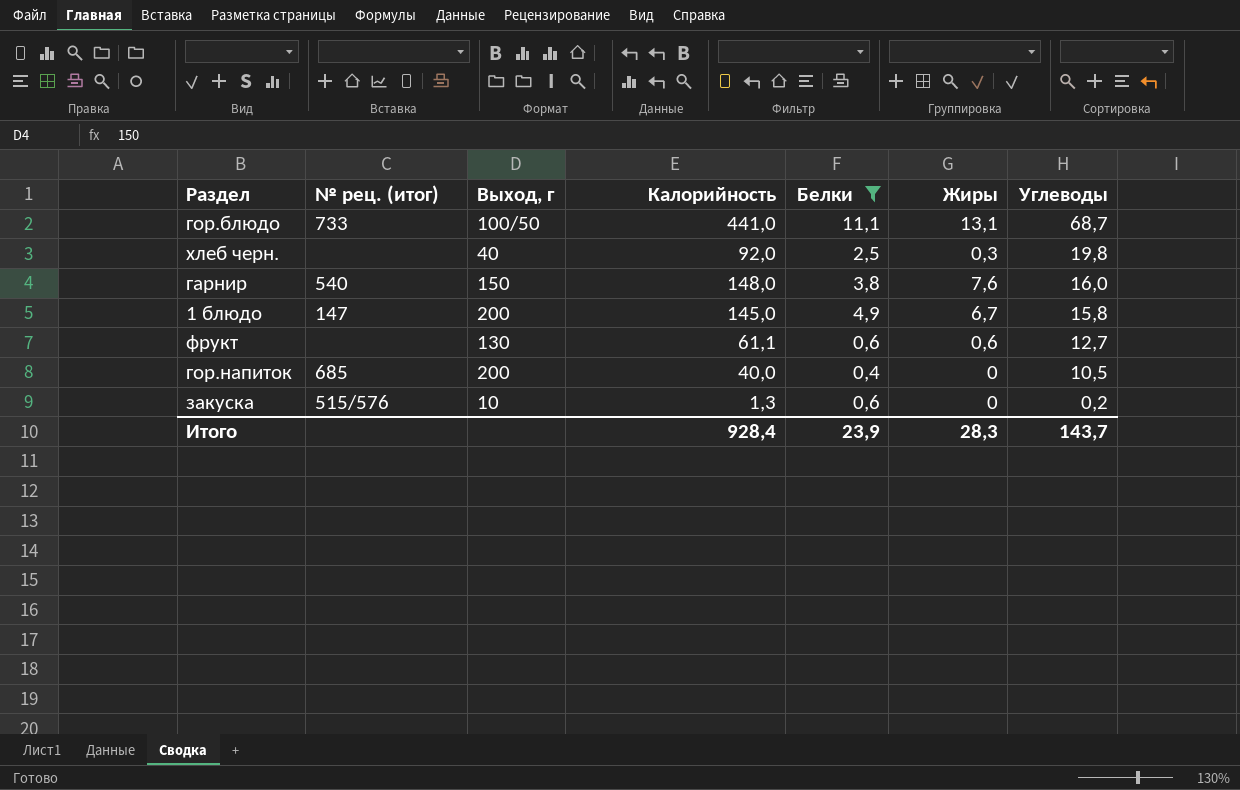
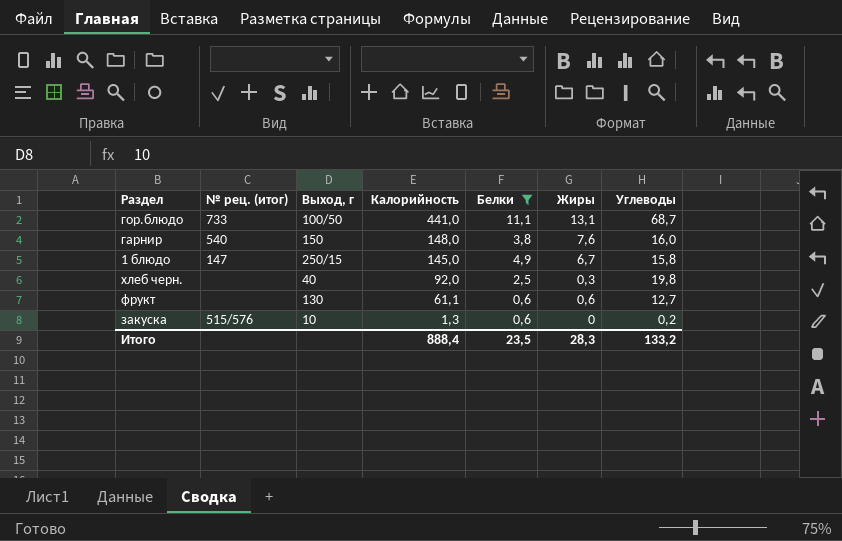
row order: Углеводы descending -> Калорийность descending
row гор.напиток: 685 | 200 | 40,0 | 0,4 | 0 | 10,5 -> none
1 блюдо | Выход, г: 200 -> 250/15
Итого | Калорийность: 928,4 -> 888,4
Итого | Белки: 23,9 -> 23,5
Итого | Углеводы: 143,7 -> 133,2

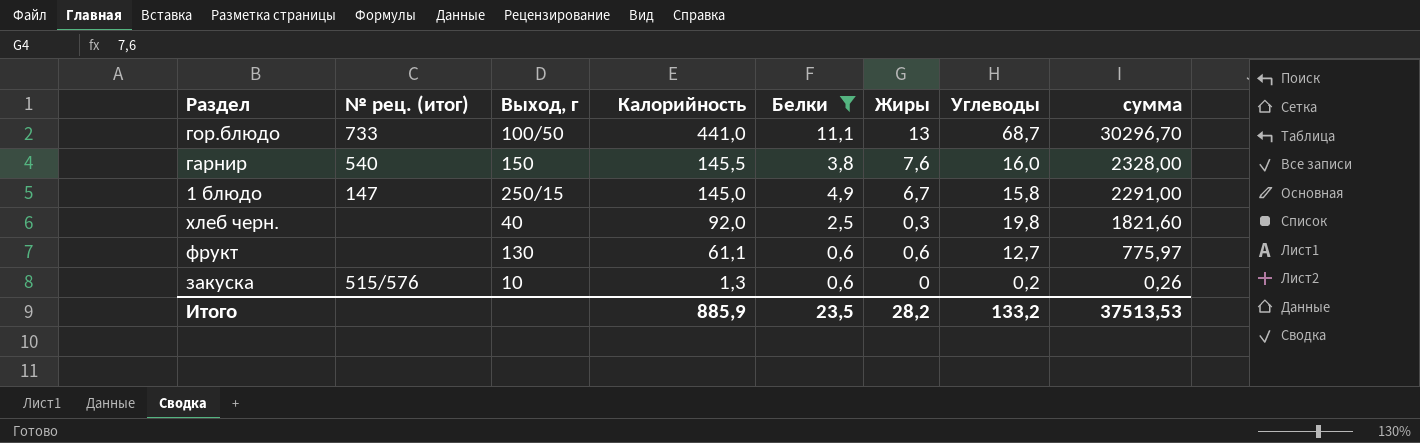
column сумма | formula: none -> [Калорийность] * [Углеводы]
гор.блюдо | Жиры: 13,1 -> 13
гарнир | Калорийность: 148,0 -> 145,5
Итого | Калорийность: 888,4 -> 885,9
Итого | Жиры: 28,3 -> 28,2

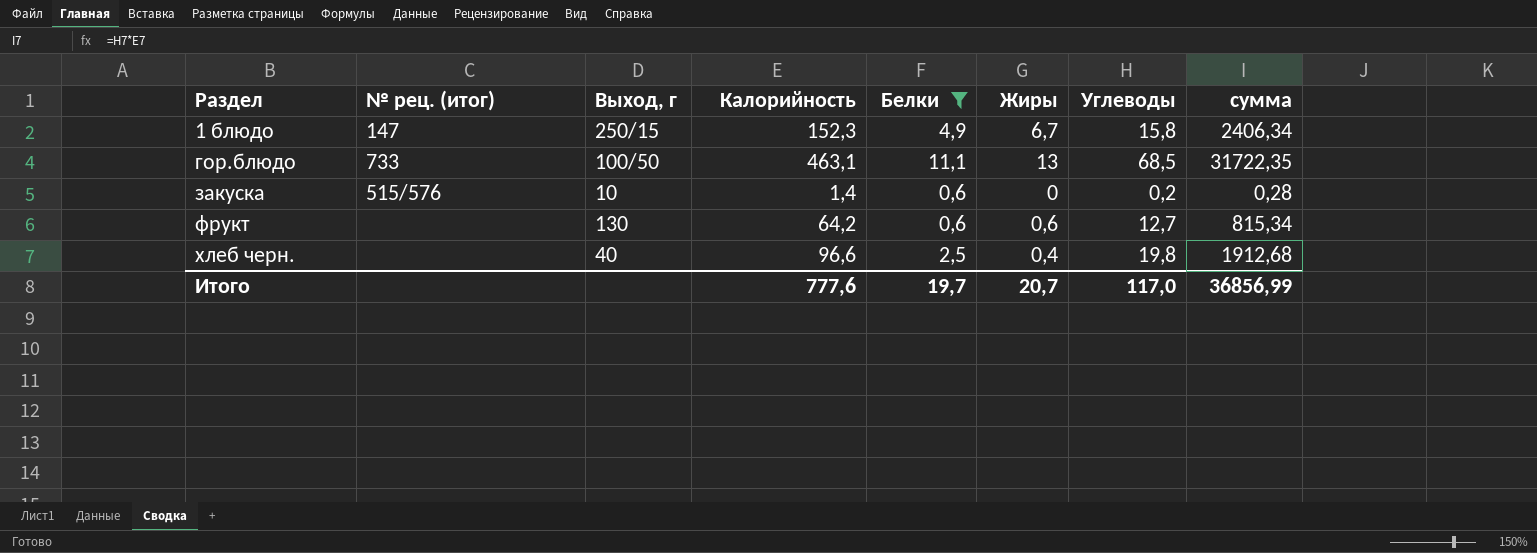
row order: Калорийность descending -> Раздел ascending
row гарнир: 540 | 150 | 145,5 | 3,8 | 7,6 | 16,0 | 2328,00 -> none
1 блюдо | Калорийность: 145,0 -> 152,3
1 блюдо | сумма: 2291,00 -> 2406,34
гор.блюдо | Калорийность: 441,0 -> 463,1
гор.блюдо | Углеводы: 68,7 -> 68,5
гор.блюдо | сумма: 30296,70 -> 31722,35
закуска | Калорийность: 1,3 -> 1,4
закуска | сумма: 0,26 -> 0,28
фрукт | Калорийность: 61,1 -> 64,2
фрукт | сумма: 775,97 -> 815,34
хлеб черн. | Калорийность: 92,0 -> 96,6
хлеб черн. | Жиры: 0,3 -> 0,4
хлеб черн. | сумма: 1821,60 -> 1912,68
Итого | Калорийность: 885,9 -> 777,6
Итого | Белки: 23,5 -> 19,7
Итого | Жиры: 28,2 -> 20,7
Итого | Углеводы: 133,2 -> 117,0
Итого | сумма: 37513,53 -> 36856,99

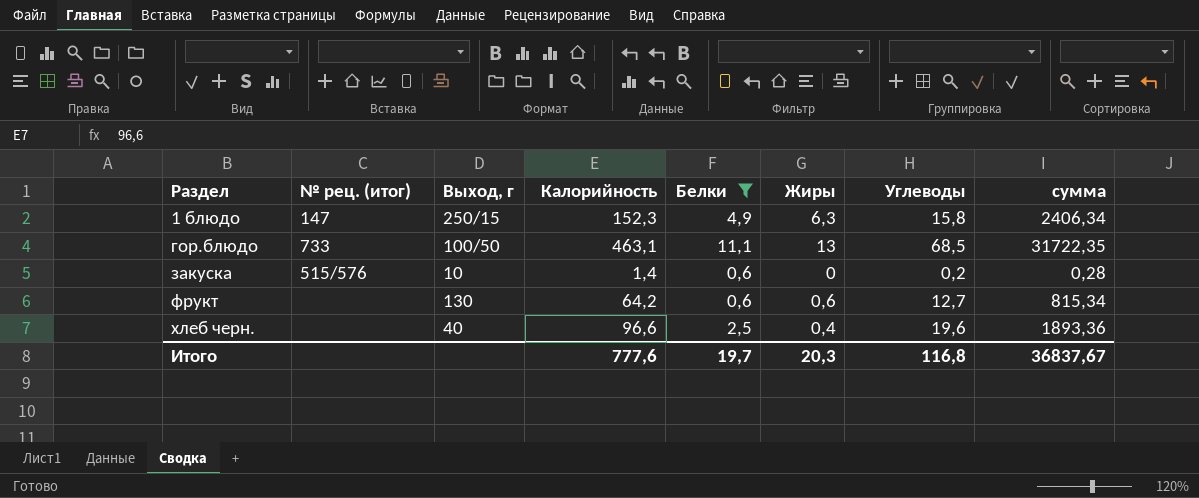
1 блюдо | Жиры: 6,7 -> 6,3
хлеб черн. | Углеводы: 19,8 -> 19,6
хлеб черн. | сумма: 1912,68 -> 1893,36
Итого | Жиры: 20,7 -> 20,3
Итого | Углеводы: 117,0 -> 116,8
Итого | сумма: 36856,99 -> 36837,67

